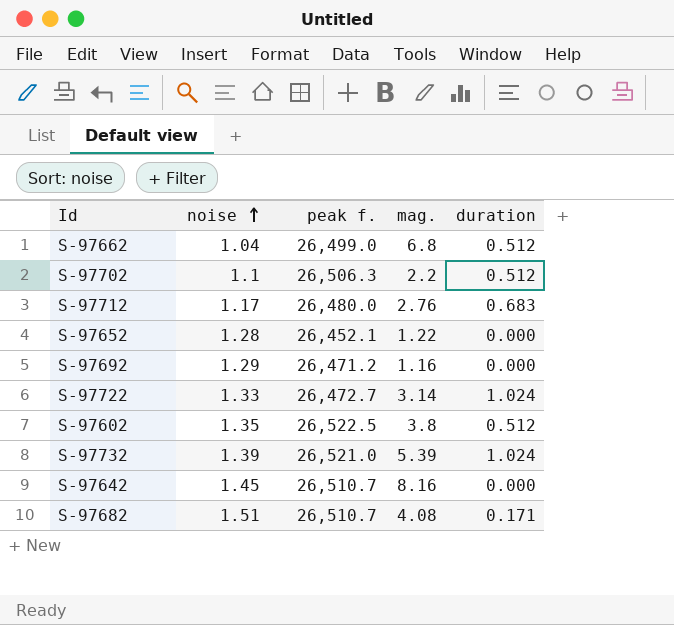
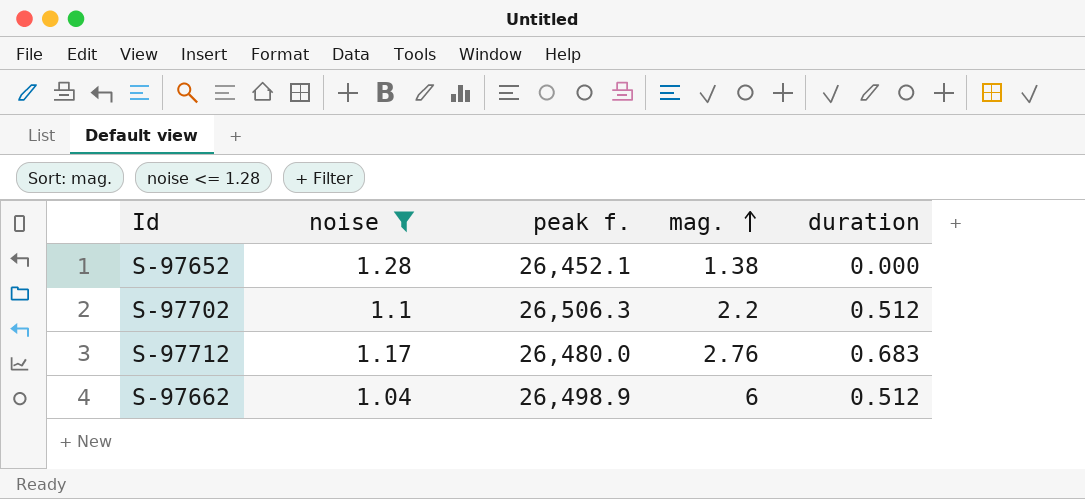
filter: none -> noise <= 1.28
row order: noise ascending -> mag. ascending
S-97652 | mag.: 1.22 -> 1.38
S-97662 | peak f.: 26,499.0 -> 26,498.9
S-97662 | mag.: 6.8 -> 6

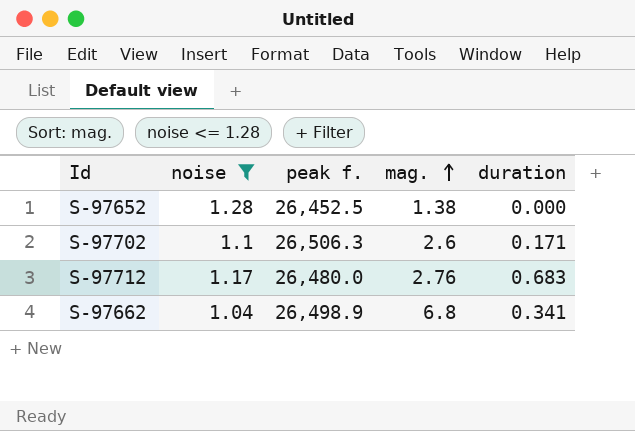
S-97652 | peak f.: 26,452.1 -> 26,452.5
S-97702 | mag.: 2.2 -> 2.6
S-97702 | duration: 0.512 -> 0.171
S-97662 | mag.: 6 -> 6.8
S-97662 | duration: 0.512 -> 0.341

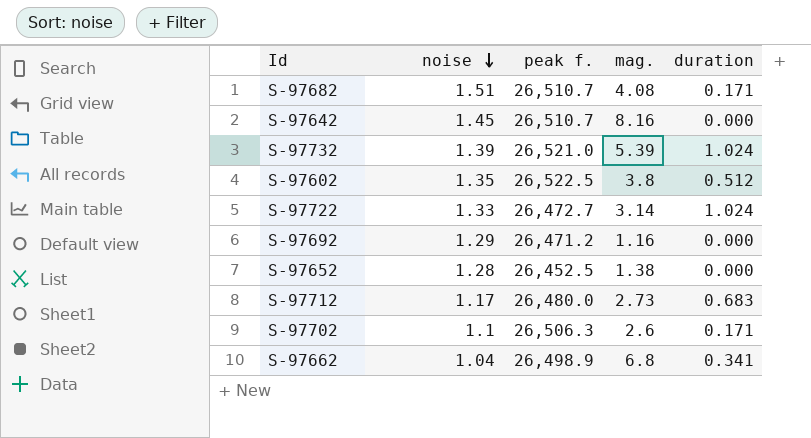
filter: noise <= 1.28 -> none
row order: mag. ascending -> noise descending
S-97712 | mag.: 2.76 -> 2.73

